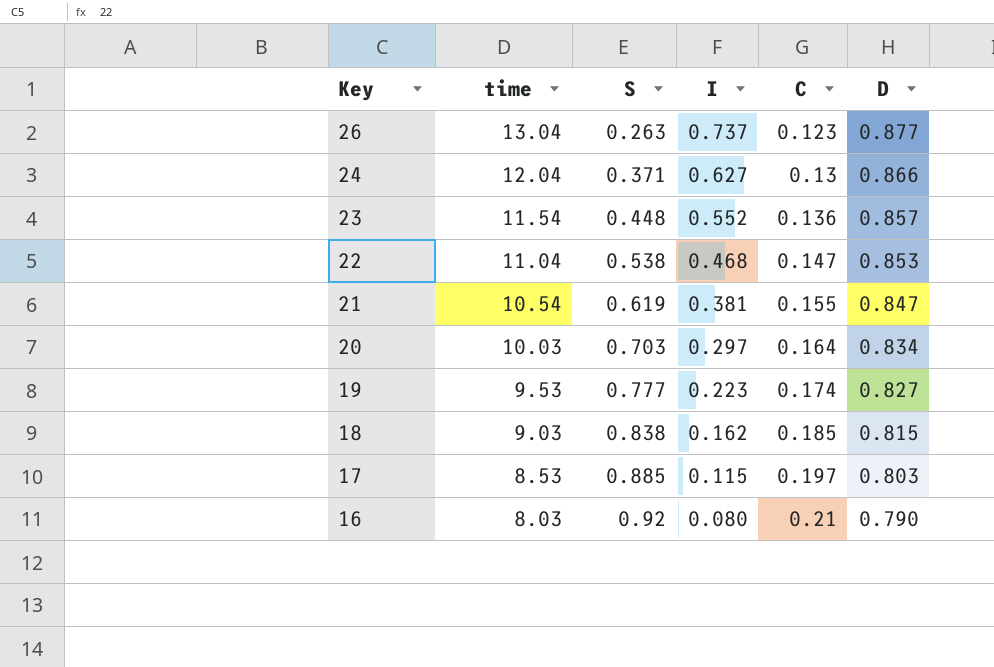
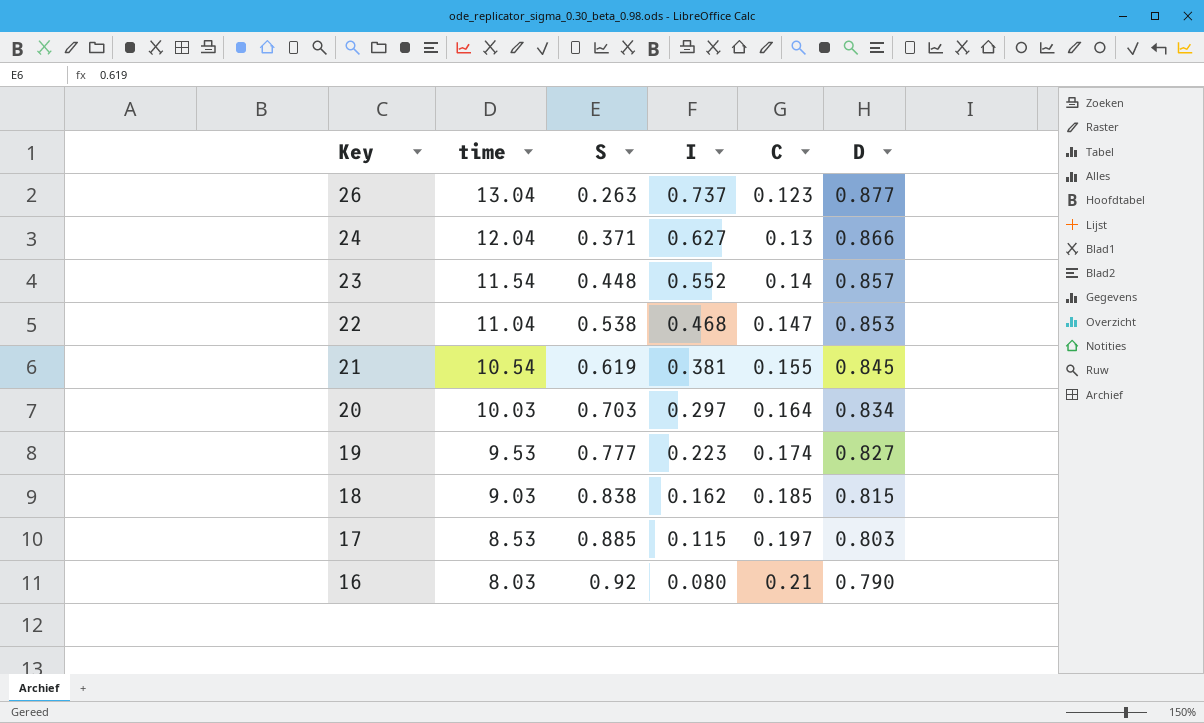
23 | C: 0.136 -> 0.14
21 | D: 0.847 -> 0.845

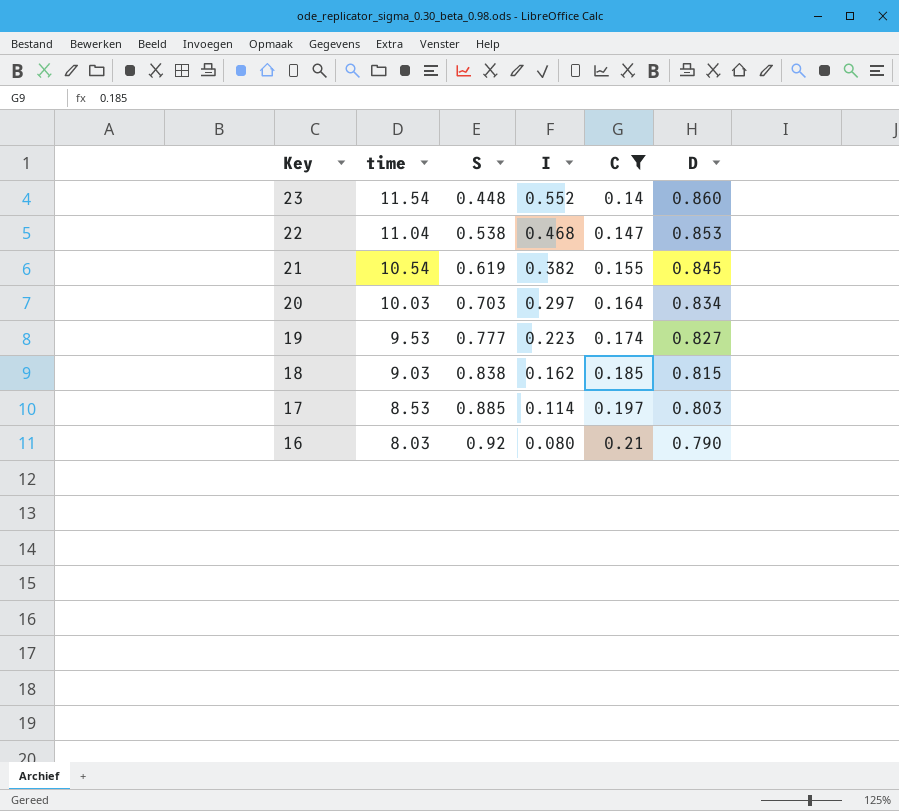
filter: none -> C >= 0.14
23 | D: 0.857 -> 0.860
21 | I: 0.381 -> 0.382
17 | I: 0.115 -> 0.114

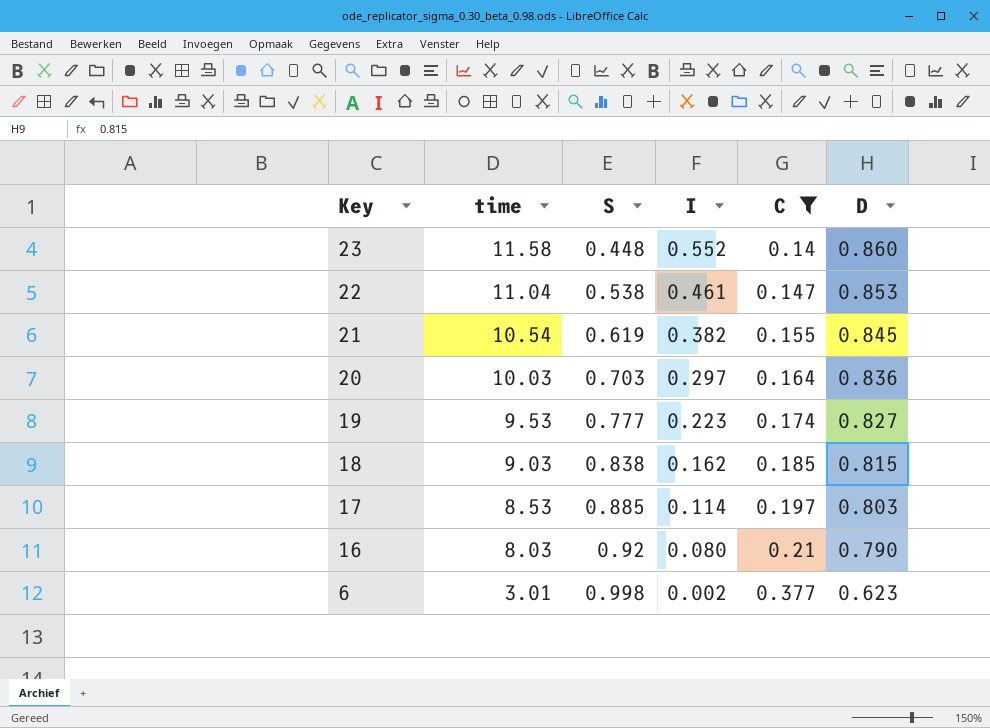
23 | time: 11.54 -> 11.58
22 | I: 0.468 -> 0.461
20 | D: 0.834 -> 0.836
row 6: none -> 3.01 | 0.998 | 0.002 | 0.377 | 0.623

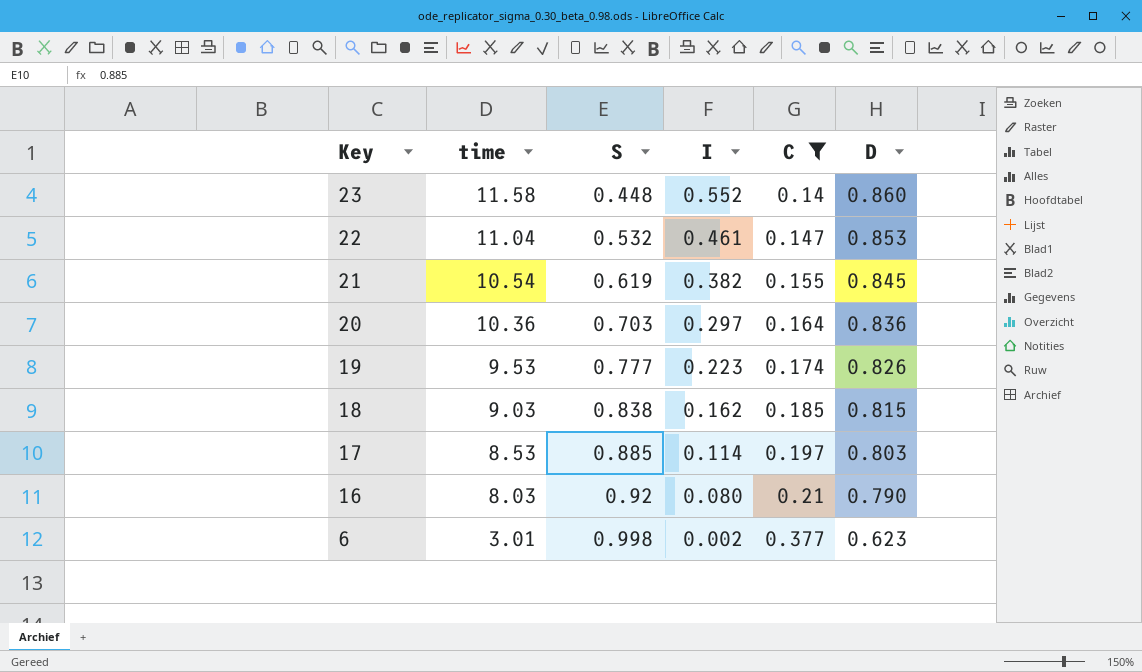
22 | S: 0.538 -> 0.532
20 | time: 10.03 -> 10.36
19 | D: 0.827 -> 0.826

